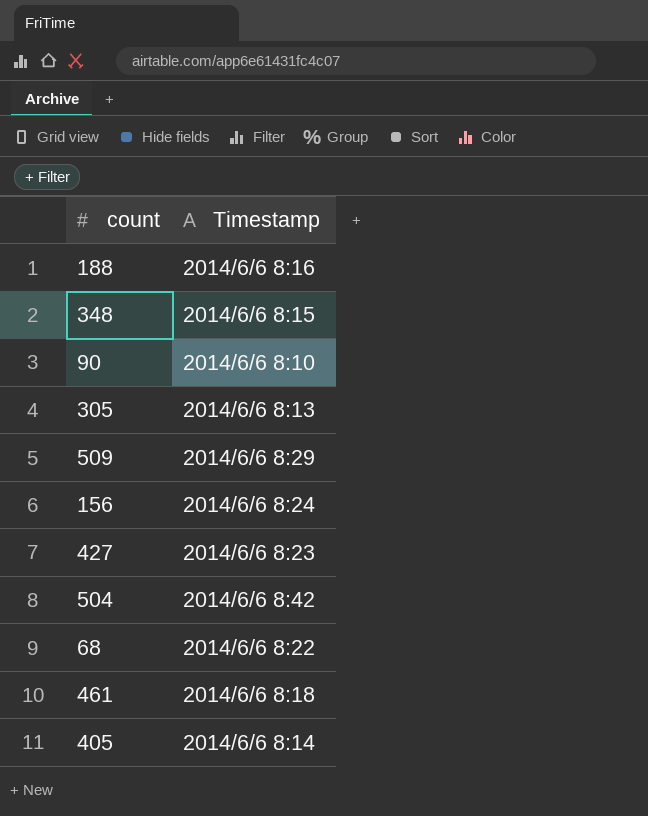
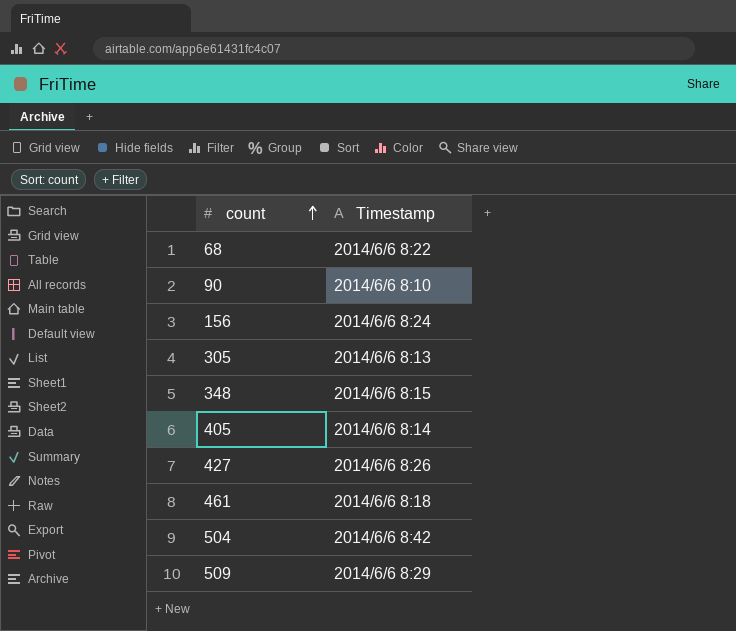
row order: none -> count ascending
row 188: 2014/6/6 8:16 -> none
427 | Timestamp: 2014/6/6 8:23 -> 2014/6/6 8:26

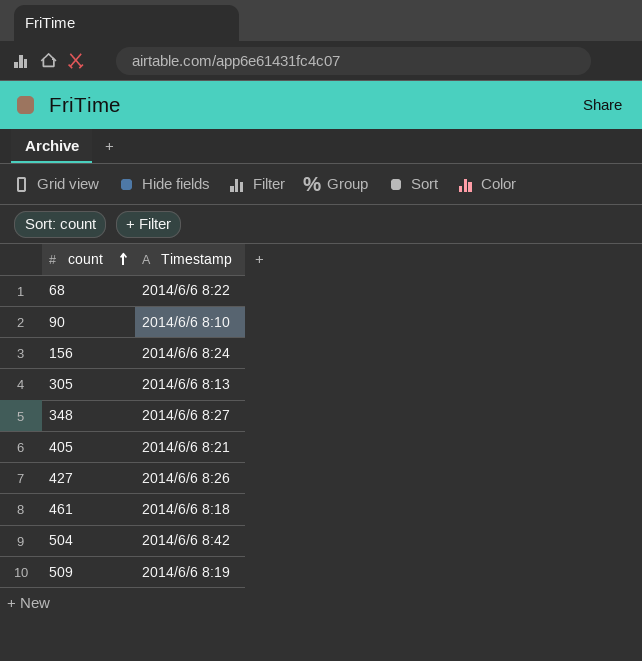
348 | Timestamp: 2014/6/6 8:15 -> 2014/6/6 8:27
405 | Timestamp: 2014/6/6 8:14 -> 2014/6/6 8:21
509 | Timestamp: 2014/6/6 8:29 -> 2014/6/6 8:19

